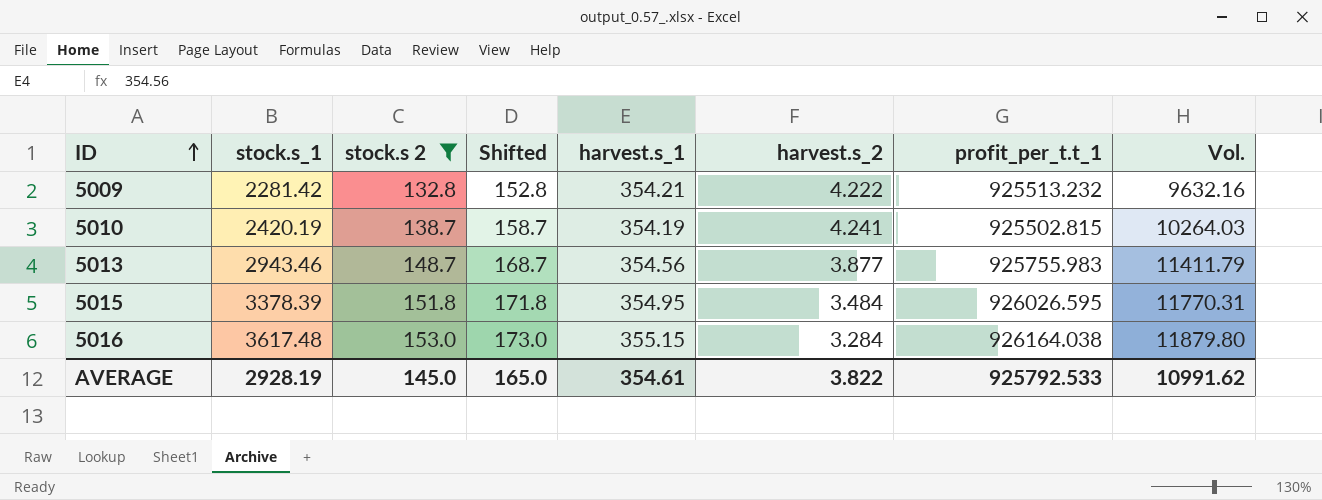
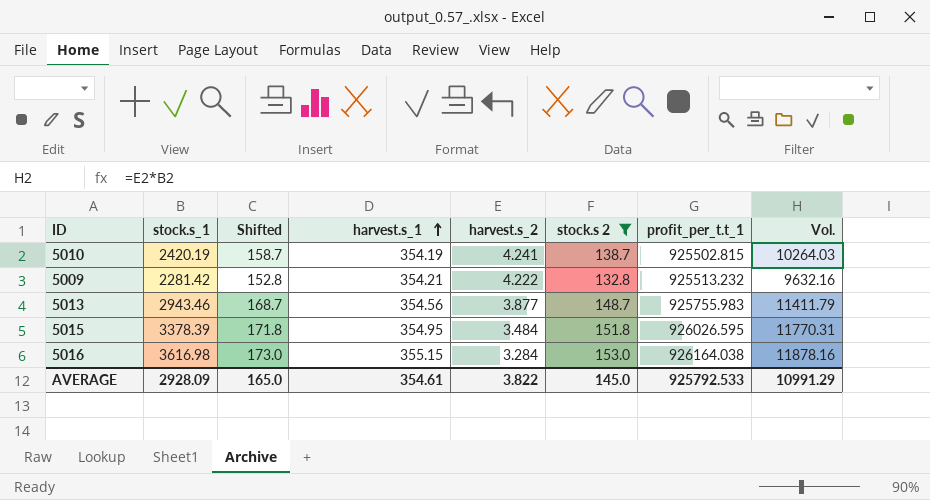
row order: ID ascending -> harvest.s_1 ascending
column stock.s 2 | position: 3 -> 6
5016 | stock.s_1: 3617.48 -> 3616.98
5016 | Vol.: 11879.80 -> 11878.16
AVERAGE | stock.s_1: 2928.19 -> 2928.09
AVERAGE | Vol.: 10991.62 -> 10991.29

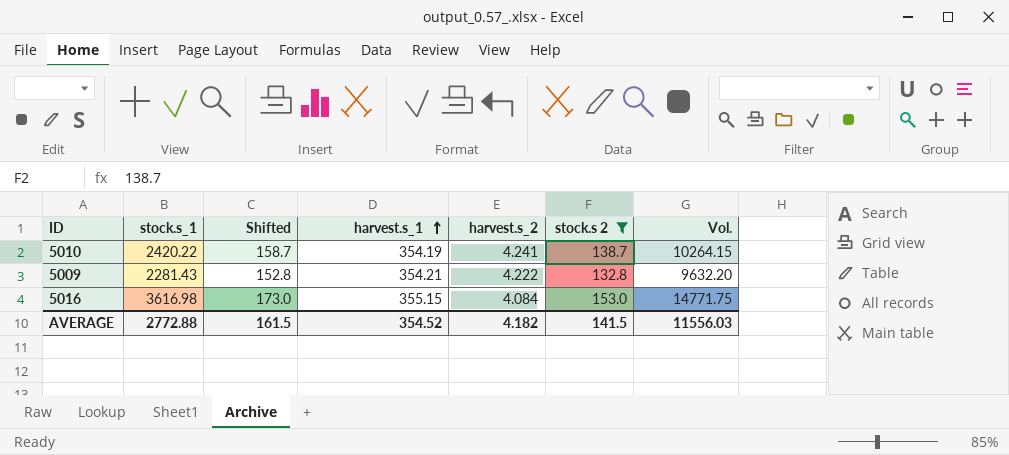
column profit_per_t.t_1 | position: 7 -> none
row 5013: 2943.46 | 168.7 | 354.56 | 3.877 | 148.7 | 925755.983 | 11411.79 -> none
row 5015: 3378.39 | 171.8 | 354.95 | 3.484 | 151.8 | 926026.595 | 11770.31 -> none
5010 | stock.s_1: 2420.19 -> 2420.22
5010 | Vol.: 10264.03 -> 10264.15
5009 | stock.s_1: 2281.42 -> 2281.43
5009 | Vol.: 9632.16 -> 9632.20
5016 | harvest.s_2: 3.284 -> 4.084
5016 | Vol.: 11878.16 -> 14771.75
AVERAGE | stock.s_1: 2928.09 -> 2772.88
AVERAGE | Shifted: 165.0 -> 161.5
AVERAGE | harvest.s_1: 354.61 -> 354.52
AVERAGE | harvest.s_2: 3.822 -> 4.182
AVERAGE | stock.s 2: 145.0 -> 141.5
AVERAGE | Vol.: 10991.29 -> 11556.03

